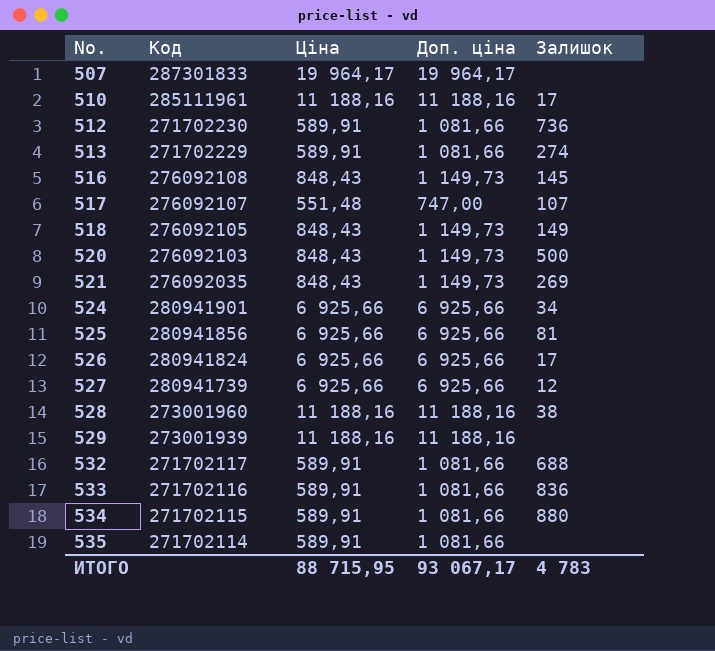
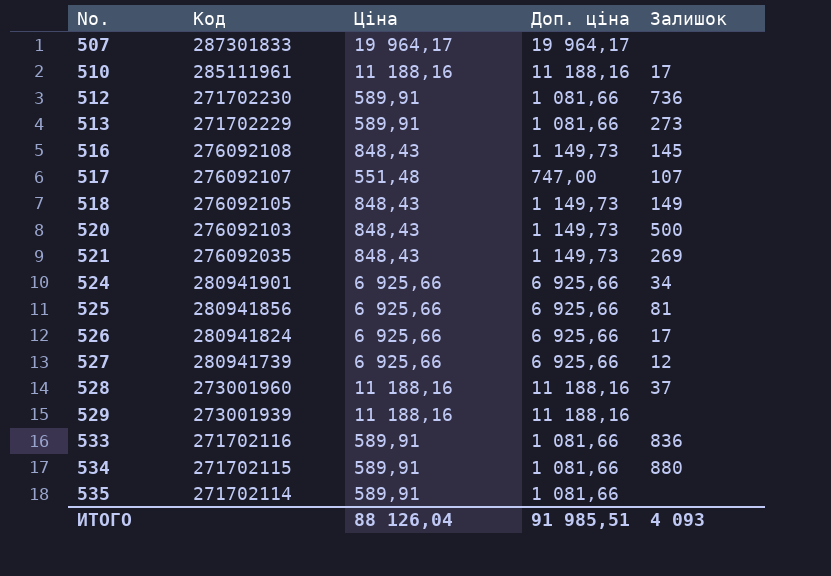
row 532: 271702117 | 589,91 | 1 081,66 | 688 -> none
513 | Залишок: 274 -> 273
528 | Залишок: 38 -> 37
ИТОГО | Ціна: 88 715,95 -> 88 126,04
ИТОГО | Доп. ціна: 93 067,17 -> 91 985,51
ИТОГО | Залишок: 4 783 -> 4 093

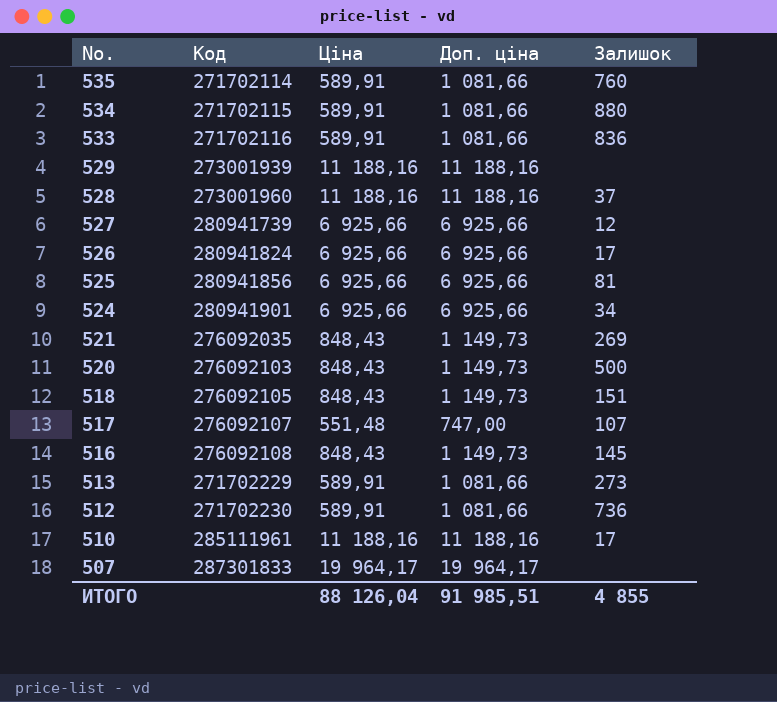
row order: No. ascending -> No. descending
535 | Залишок: none -> 760
518 | Залишок: 149 -> 151
ИТОГО | Залишок: 4 093 -> 4 855

